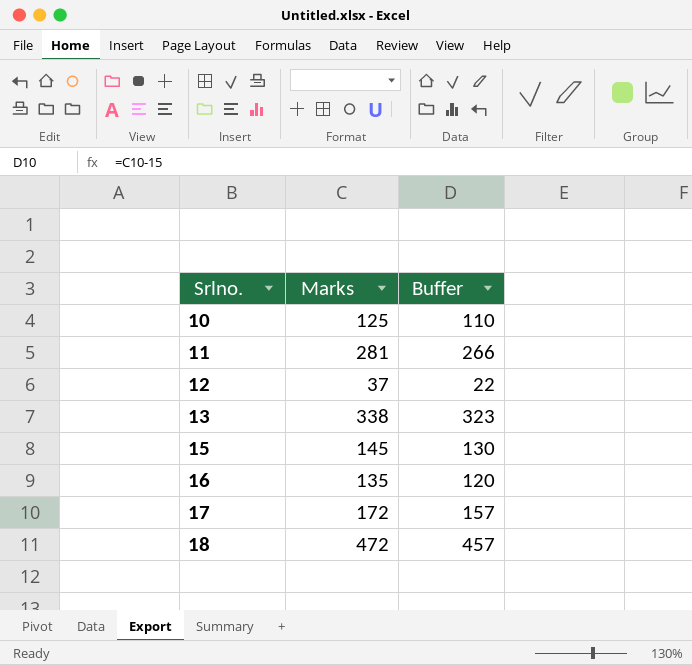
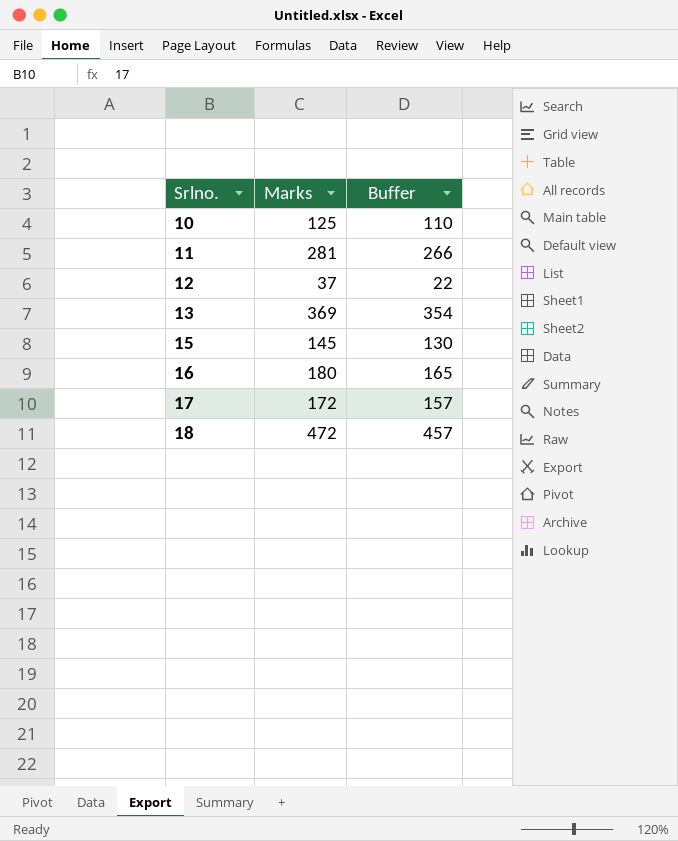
13 | Marks: 338 -> 369
13 | Buffer: 323 -> 354
16 | Marks: 135 -> 180
16 | Buffer: 120 -> 165

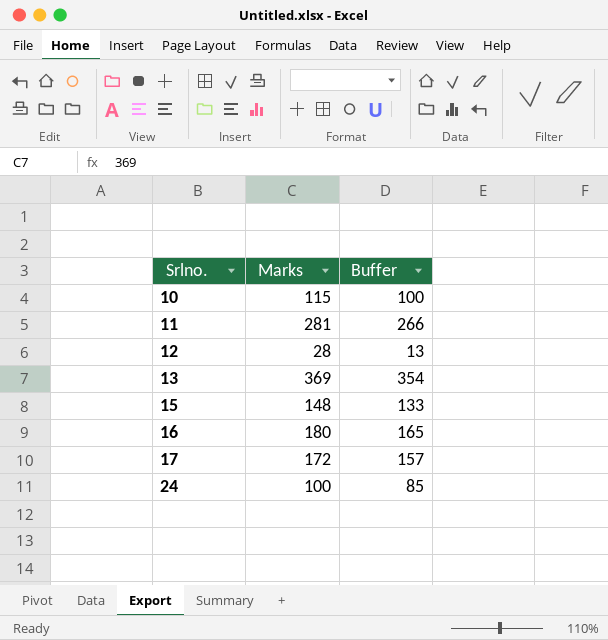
row 18: 472 | 457 -> none
10 | Marks: 125 -> 115
10 | Buffer: 110 -> 100
12 | Marks: 37 -> 28
12 | Buffer: 22 -> 13
15 | Marks: 145 -> 148
15 | Buffer: 130 -> 133
row 24: none -> 100 | 85

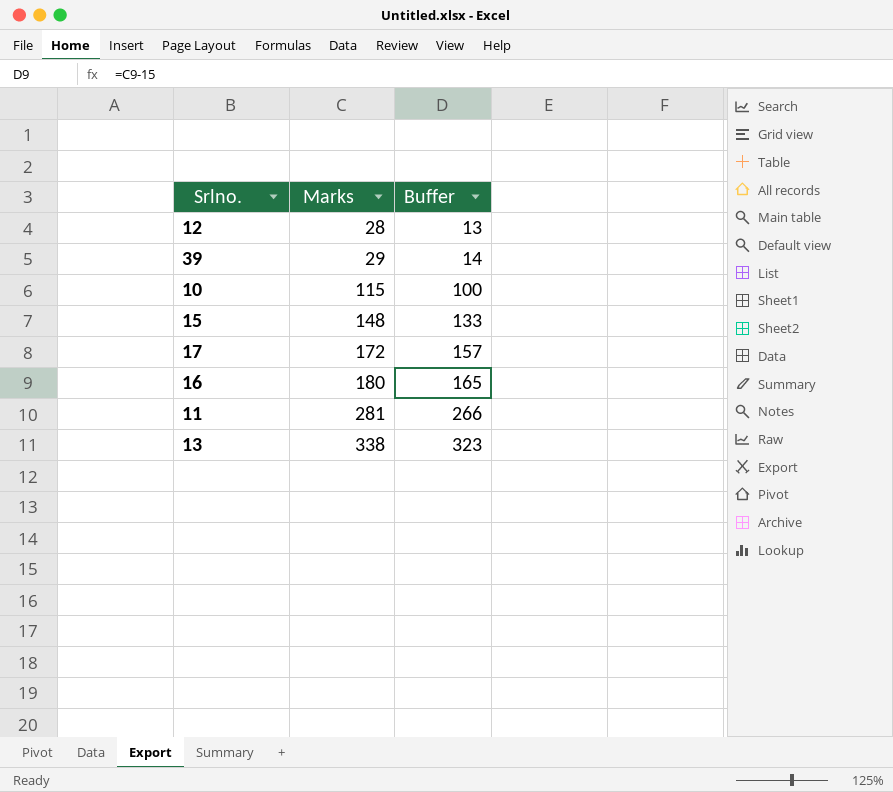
row order: Srlno. ascending -> Marks ascending
row 24: 100 | 85 -> none
row 39: none -> 29 | 14
13 | Marks: 369 -> 338
13 | Buffer: 354 -> 323

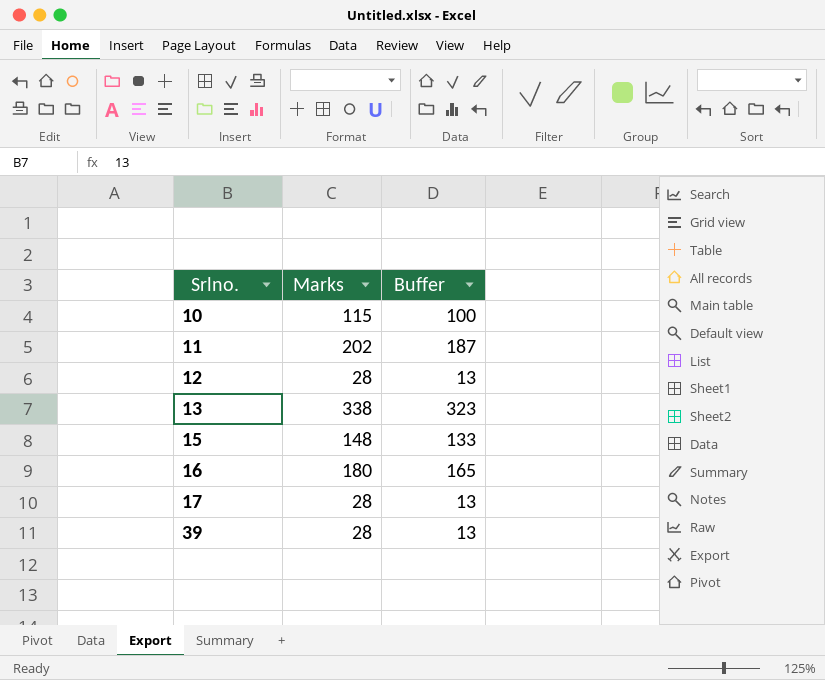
row order: Marks ascending -> Srlno. ascending
11 | Marks: 281 -> 202
11 | Buffer: 266 -> 187
17 | Marks: 172 -> 28
17 | Buffer: 157 -> 13
39 | Marks: 29 -> 28
39 | Buffer: 14 -> 13

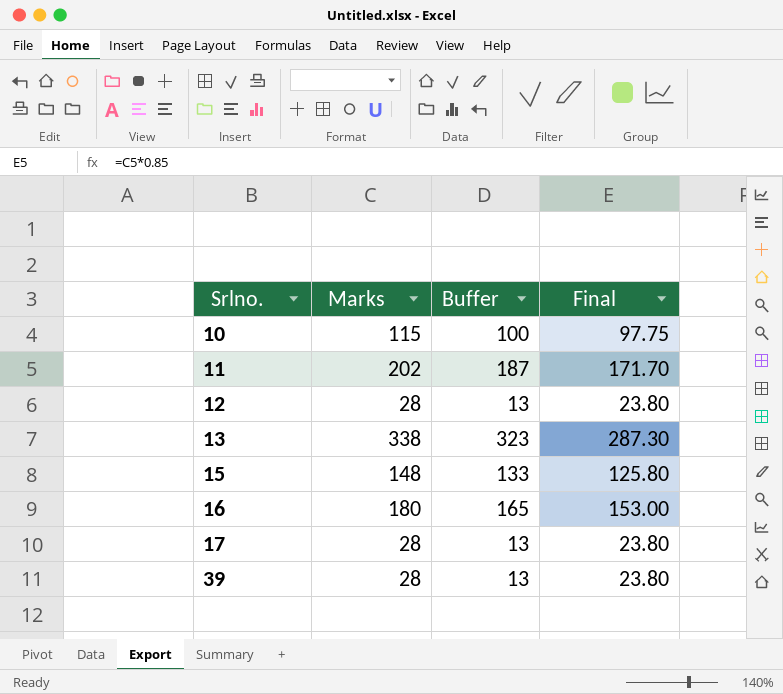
column Final | formula: none -> [Marks] * 0.85

